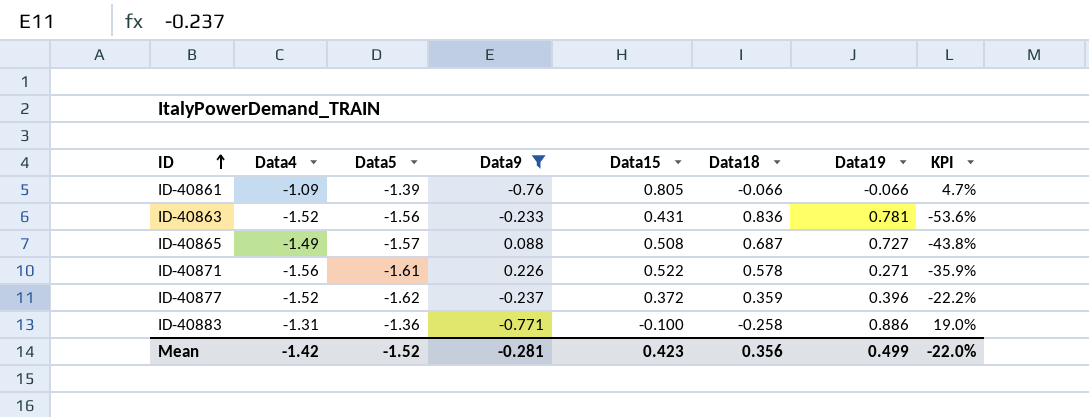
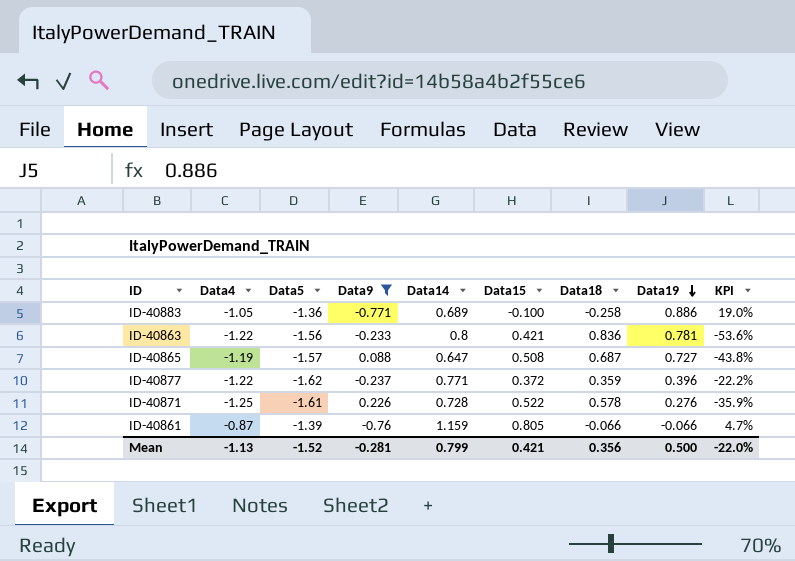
row order: ID ascending -> Data19 descending
column Data14 | position: none -> 5
ID-40883 | Data4: -1.31 -> -1.05
ID-40863 | Data4: -1.52 -> -1.22
ID-40863 | Data15: 0.431 -> 0.421
ID-40865 | Data4: -1.49 -> -1.19
ID-40877 | Data4: -1.52 -> -1.22
ID-40871 | Data4: -1.56 -> -1.25
ID-40871 | Data19: 0.271 -> 0.276
ID-40861 | Data4: -1.09 -> -0.87
Mean | Data4: -1.42 -> -1.13
Mean | Data15: 0.423 -> 0.421
Mean | Data19: 0.499 -> 0.500

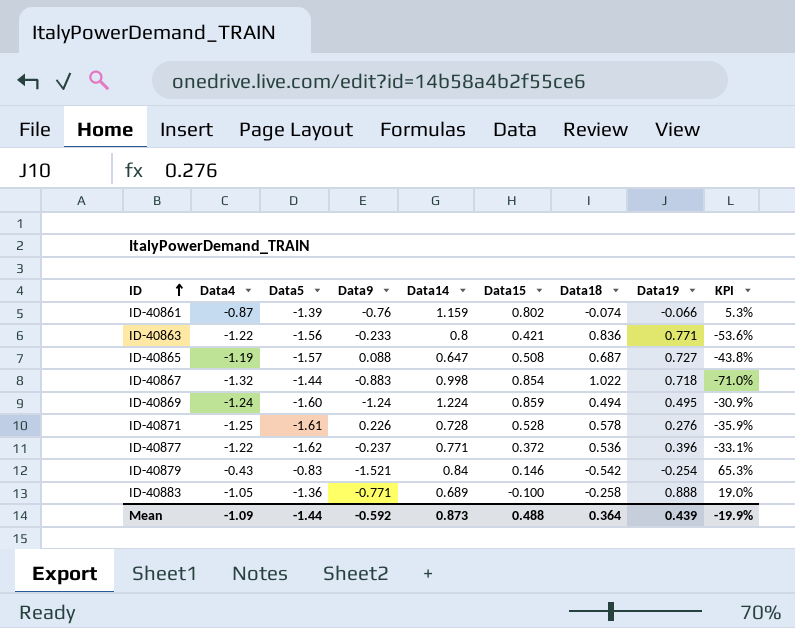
filter: Data9 >= -0.771 -> none
row order: Data19 descending -> ID ascending
ID-40861 | Data15: 0.805 -> 0.802
ID-40861 | Data18: -0.066 -> -0.074
ID-40861 | KPI: 4.7% -> 5.3%
ID-40863 | Data19: 0.781 -> 0.771
ID-40871 | Data15: 0.522 -> 0.528
ID-40877 | Data18: 0.359 -> 0.536
ID-40877 | KPI: -22.2% -> -33.1%
ID-40883 | Data19: 0.886 -> 0.888
Mean | Data4: -1.13 -> -1.09
Mean | Data5: -1.52 -> -1.44
Mean | Data9: -0.281 -> -0.592
Mean | Data14: 0.799 -> 0.873
Mean | Data15: 0.421 -> 0.488
Mean | Data18: 0.356 -> 0.364
Mean | Data19: 0.500 -> 0.439
Mean | KPI: -22.0% -> -19.9%

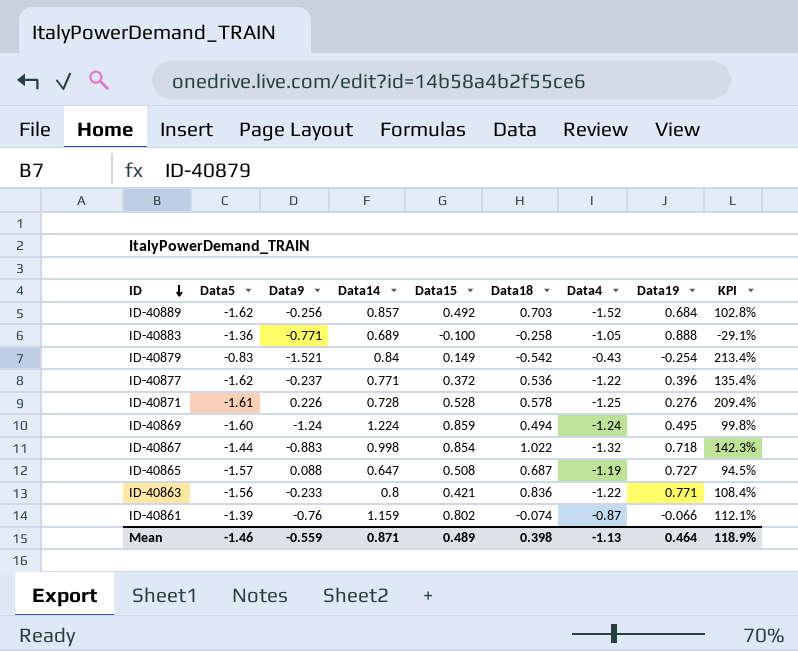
row order: ID ascending -> ID descending
column Data4 | position: 2 -> 7
column KPI | formula: [Data18] / [Data5] -> [Data18] / [Data19]
row ID-40889: none -> -1.62 | -0.256 | 0.857 | 0.492 | 0.703 | -1.52 | 0.684 | 102.8%
ID-40879 | Data15: 0.146 -> 0.149
Mean | Data5: -1.44 -> -1.46
Mean | Data9: -0.592 -> -0.559
Mean | Data14: 0.873 -> 0.871
Mean | Data15: 0.488 -> 0.489
Mean | Data18: 0.364 -> 0.398
Mean | Data4: -1.09 -> -1.13
Mean | Data19: 0.439 -> 0.464
Mean | KPI: -19.9% -> 118.9%

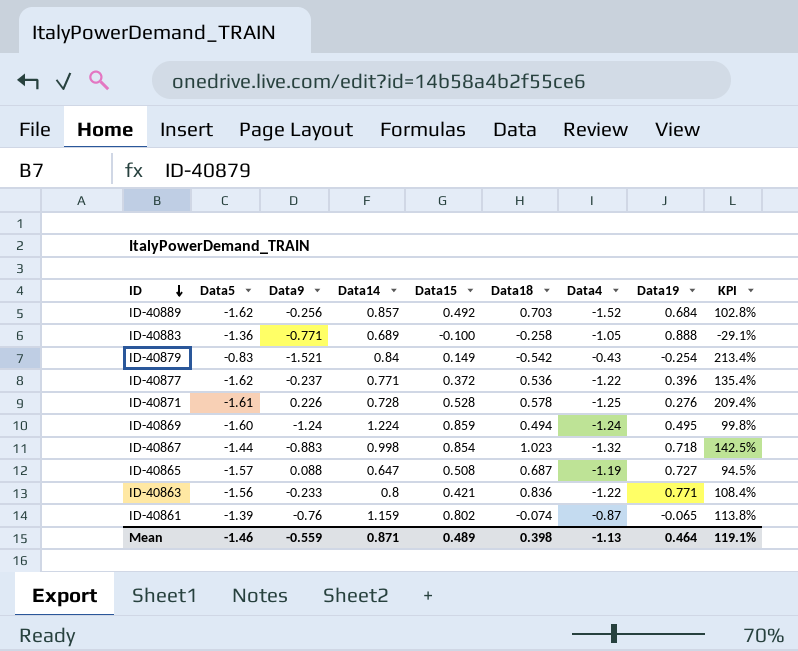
ID-40867 | Data18: 1.022 -> 1.023
ID-40867 | KPI: 142.3% -> 142.5%
ID-40861 | Data19: -0.066 -> -0.065
ID-40861 | KPI: 112.1% -> 113.8%
Mean | KPI: 118.9% -> 119.1%

